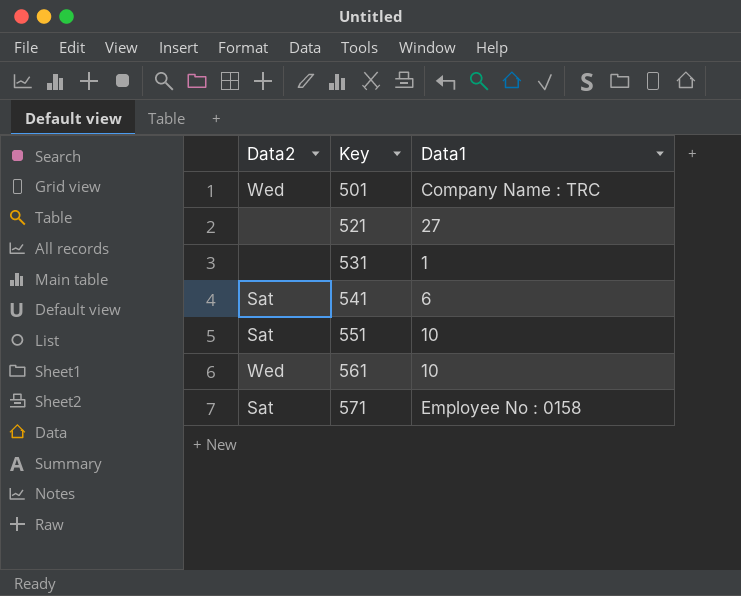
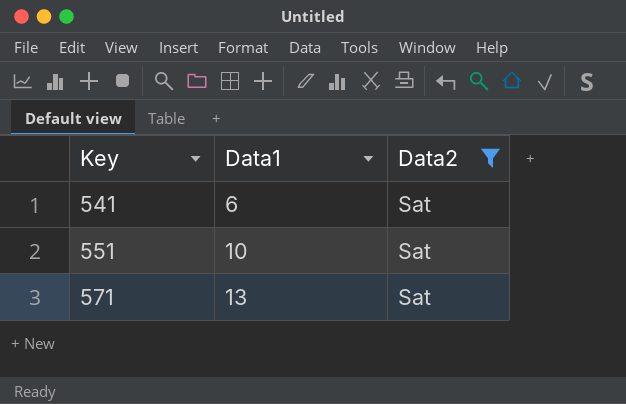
filter: none -> Data2 = Sat
column Data2 | position: 1 -> 3
571 | Data1: Employee No : 0158 -> 13

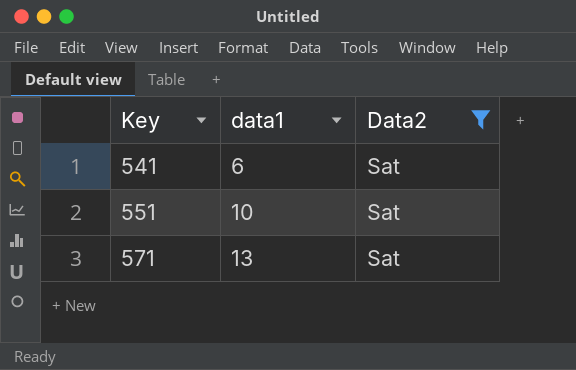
column name: Data1 -> data1

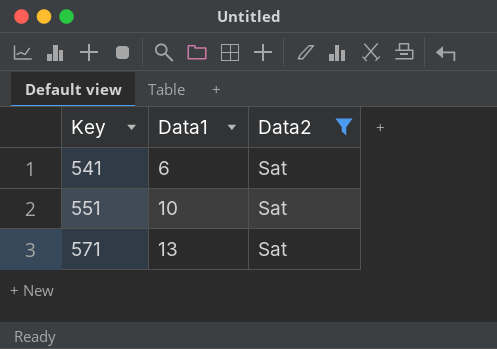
column name: data1 -> Data1

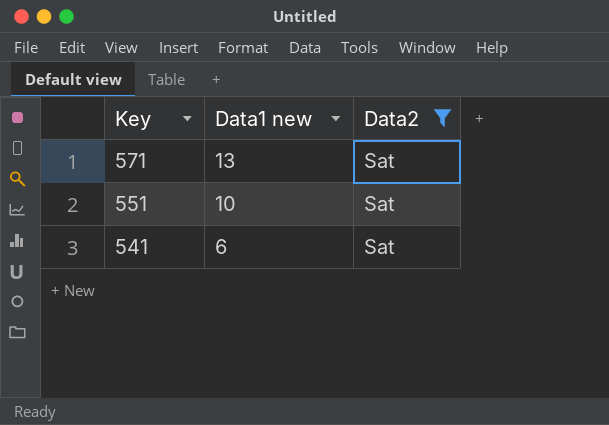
row order: Key ascending -> Key descending
column name: Data1 -> Data1 new

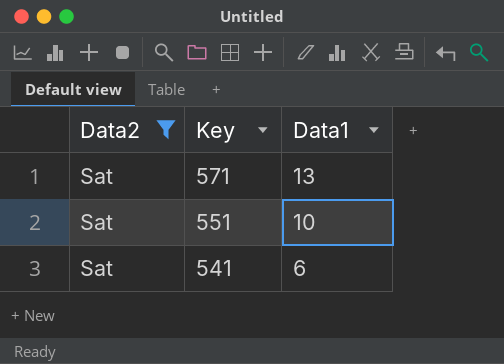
column Data2 | position: 3 -> 1
column name: Data1 new -> Data1

